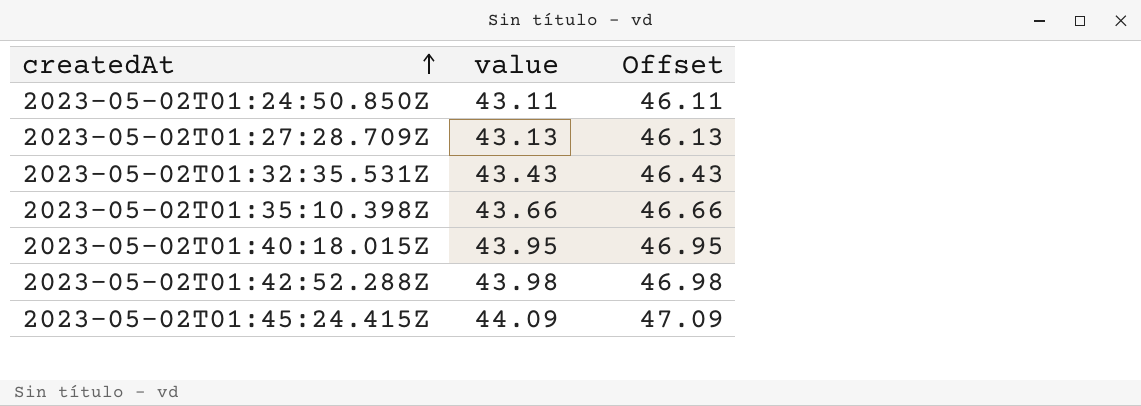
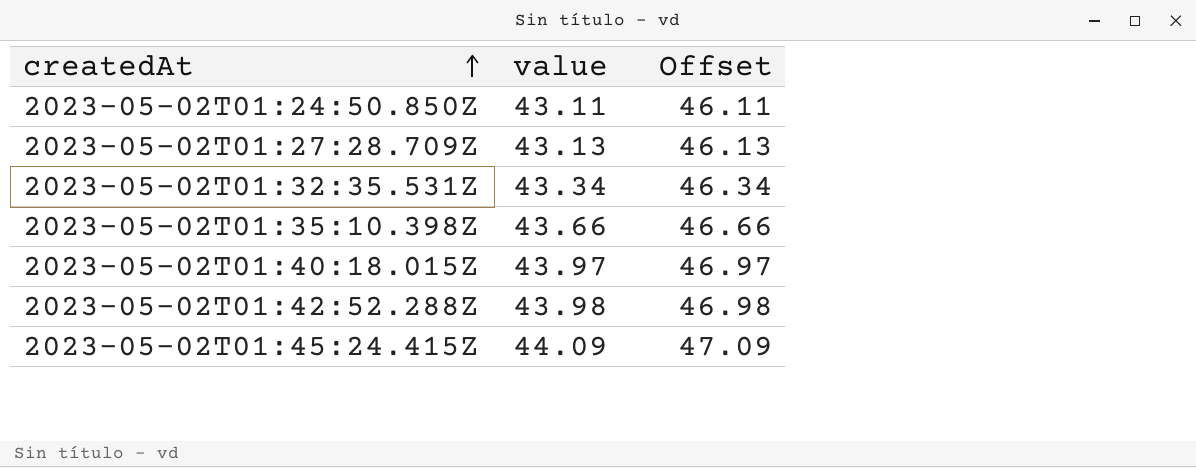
2023-05-02T01:32:35.531Z | value: 43.43 -> 43.34
2023-05-02T01:32:35.531Z | Offset: 46.43 -> 46.34
2023-05-02T01:40:18.015Z | value: 43.95 -> 43.97
2023-05-02T01:40:18.015Z | Offset: 46.95 -> 46.97

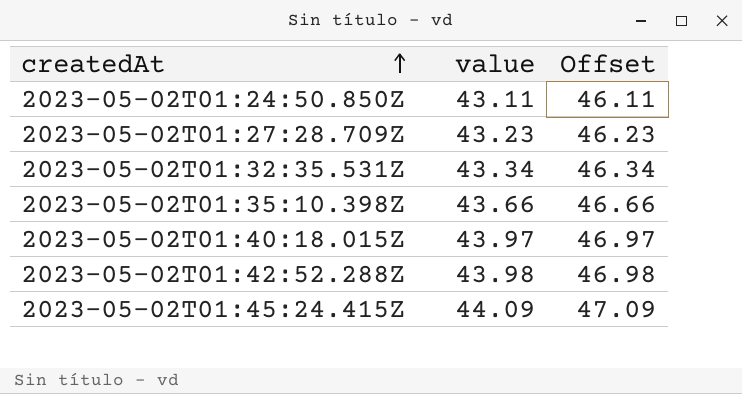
2023-05-02T01:27:28.709Z | value: 43.13 -> 43.23
2023-05-02T01:27:28.709Z | Offset: 46.13 -> 46.23

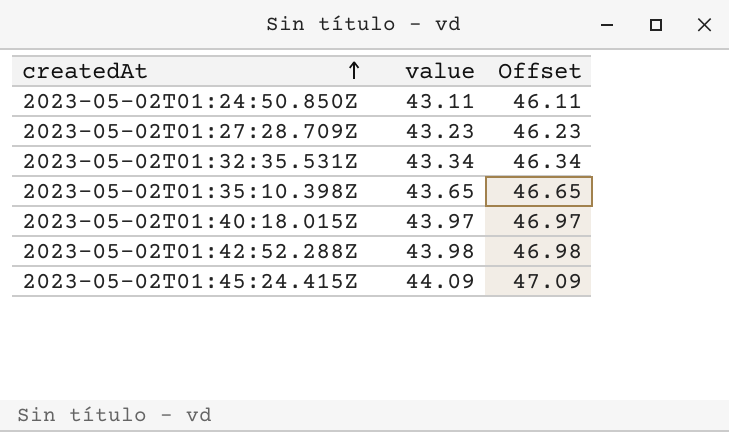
2023-05-02T01:35:10.398Z | value: 43.66 -> 43.65
2023-05-02T01:35:10.398Z | Offset: 46.66 -> 46.65

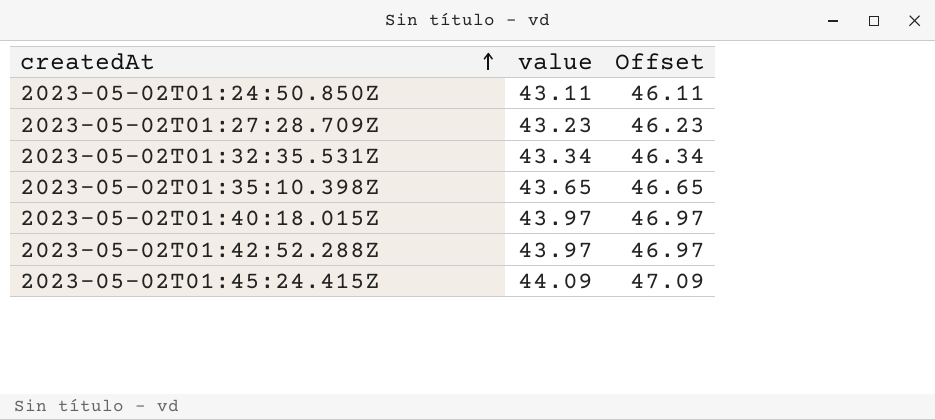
2023-05-02T01:42:52.288Z | value: 43.98 -> 43.97
2023-05-02T01:42:52.288Z | Offset: 46.98 -> 46.97

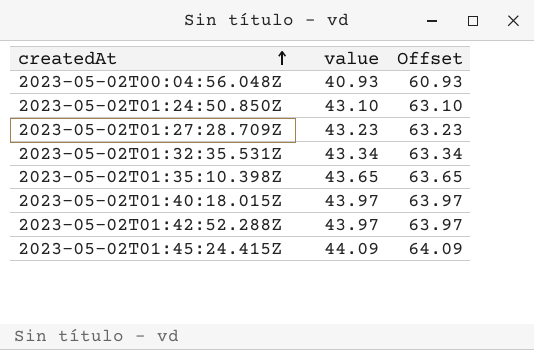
column Offset | formula: [value] + 3 -> [value] + 20
row 2023-05-02T00:04:56.048Z: none -> 40.93 | 60.93
2023-05-02T01:24:50.850Z | value: 43.11 -> 43.10

